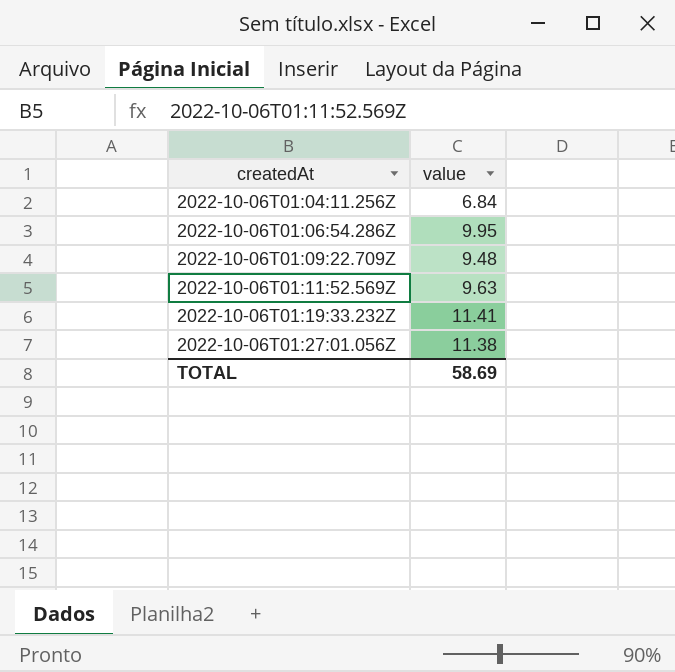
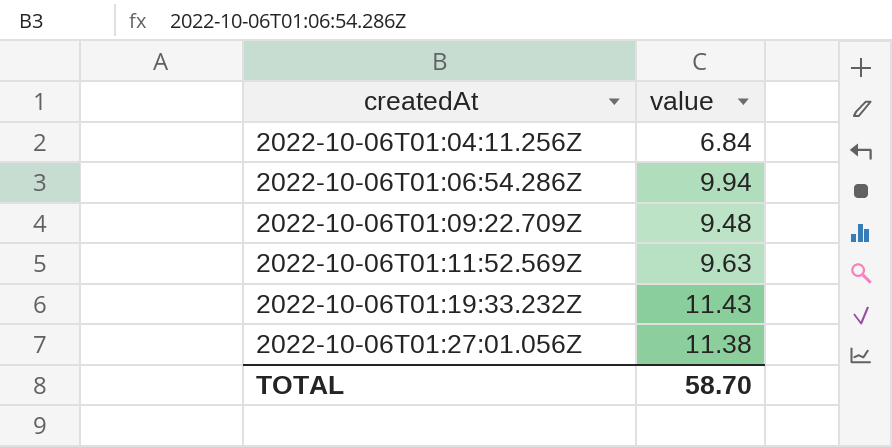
2022-10-06T01:06:54.286Z | value: 9.95 -> 9.94
2022-10-06T01:19:33.232Z | value: 11.41 -> 11.43
TOTAL | value: 58.69 -> 58.70

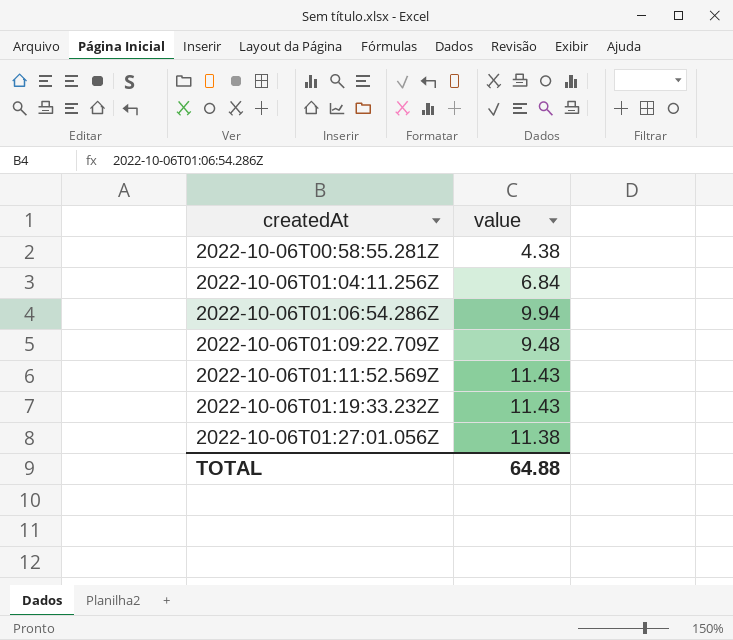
row 2022-10-06T00:58:55.281Z: none -> 4.38
2022-10-06T01:11:52.569Z | value: 9.63 -> 11.43
TOTAL | value: 58.70 -> 64.88

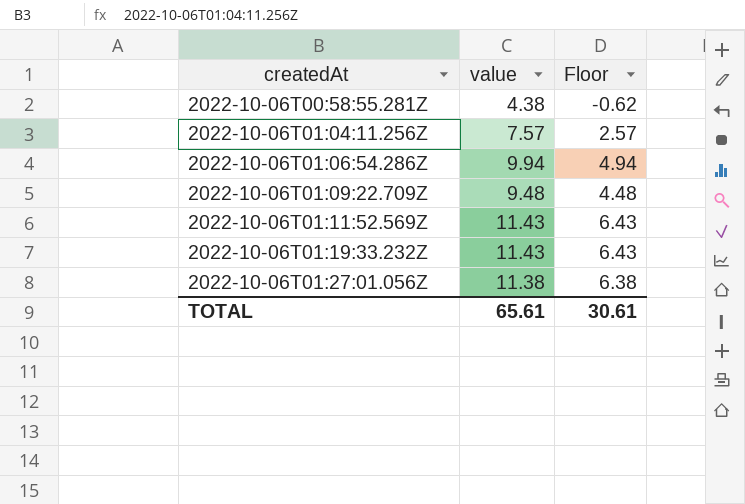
column Floor | formula: none -> [value] - 5
2022-10-06T01:04:11.256Z | value: 6.84 -> 7.57
TOTAL | value: 64.88 -> 65.61

